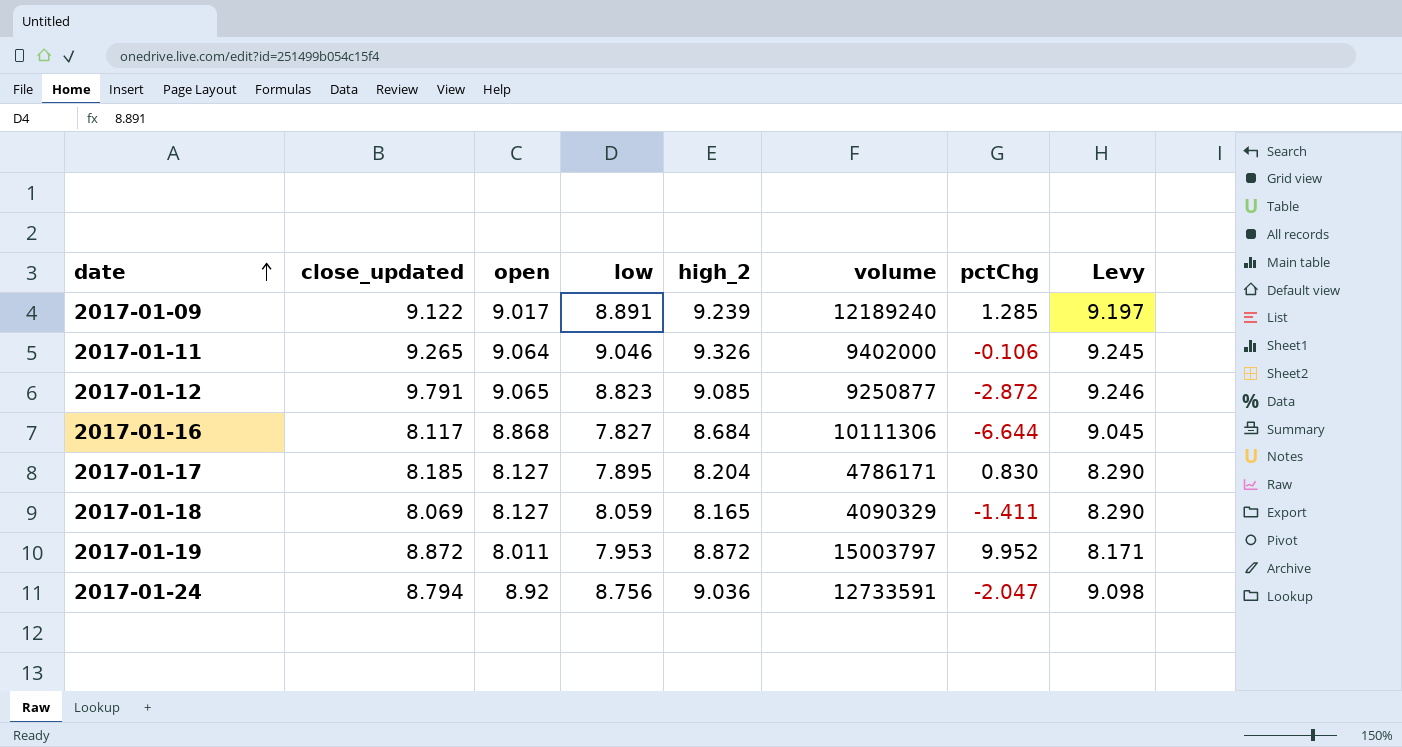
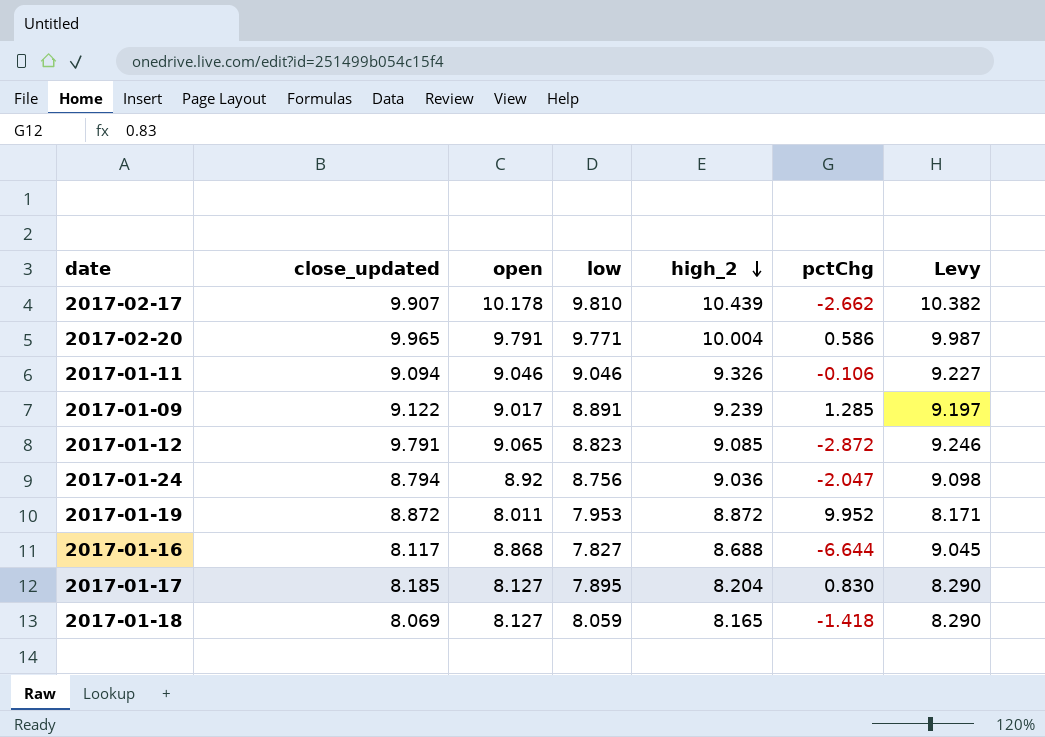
row order: date ascending -> high_2 descending
column volume | position: 6 -> none
row 2017-02-17: none -> 9.907 | 10.178 | 9.810 | 10.439 | -2.662 | 10.382
row 2017-02-20: none -> 9.965 | 9.791 | 9.771 | 10.004 | 0.586 | 9.987
2017-01-11 | close_updated: 9.265 -> 9.094
2017-01-11 | open: 9.064 -> 9.046
2017-01-11 | Levy: 9.245 -> 9.227
2017-01-16 | high_2: 8.684 -> 8.688
2017-01-18 | pctChg: -1.411 -> -1.418

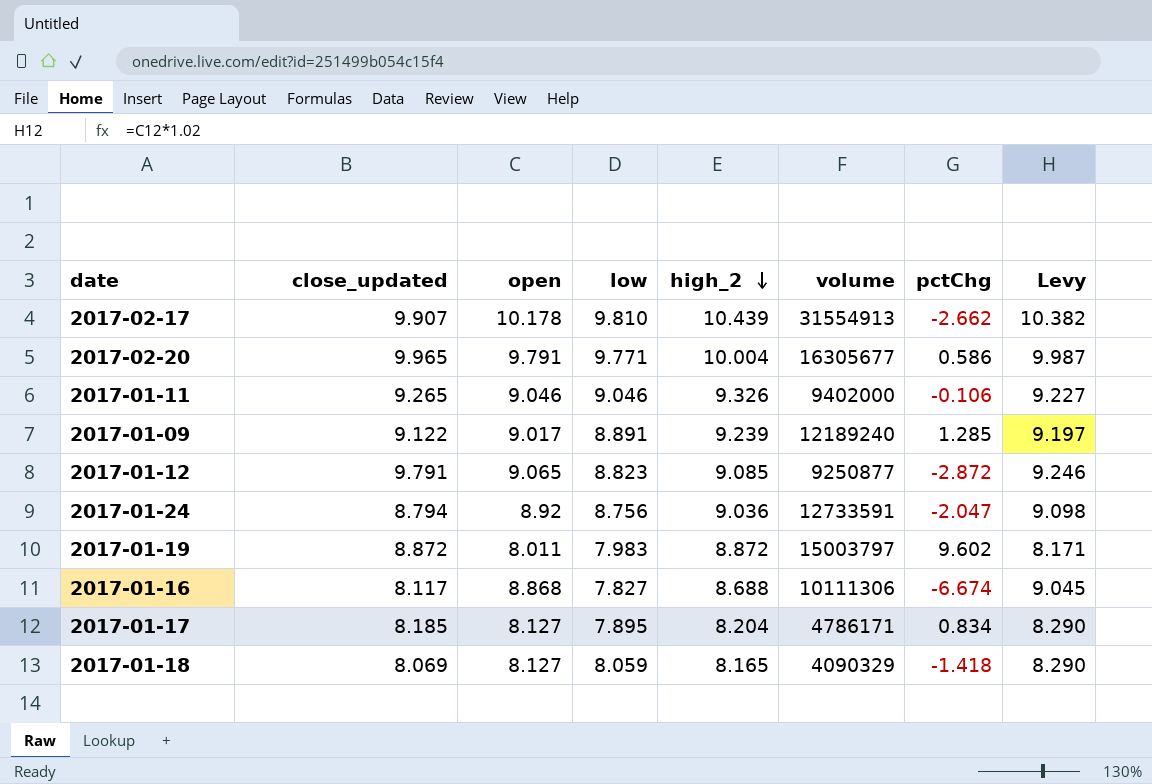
column volume | position: none -> 6
2017-01-11 | close_updated: 9.094 -> 9.265
2017-01-19 | low: 7.953 -> 7.983
2017-01-19 | pctChg: 9.952 -> 9.602
2017-01-16 | pctChg: -6.644 -> -6.674
2017-01-17 | pctChg: 0.830 -> 0.834

